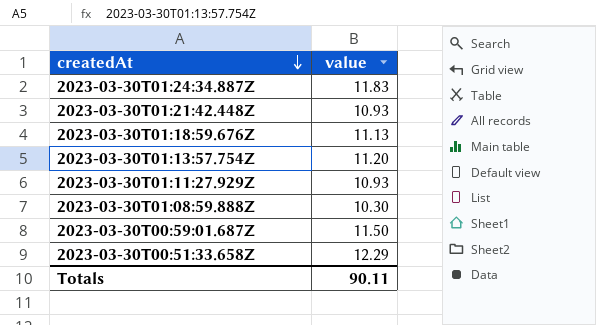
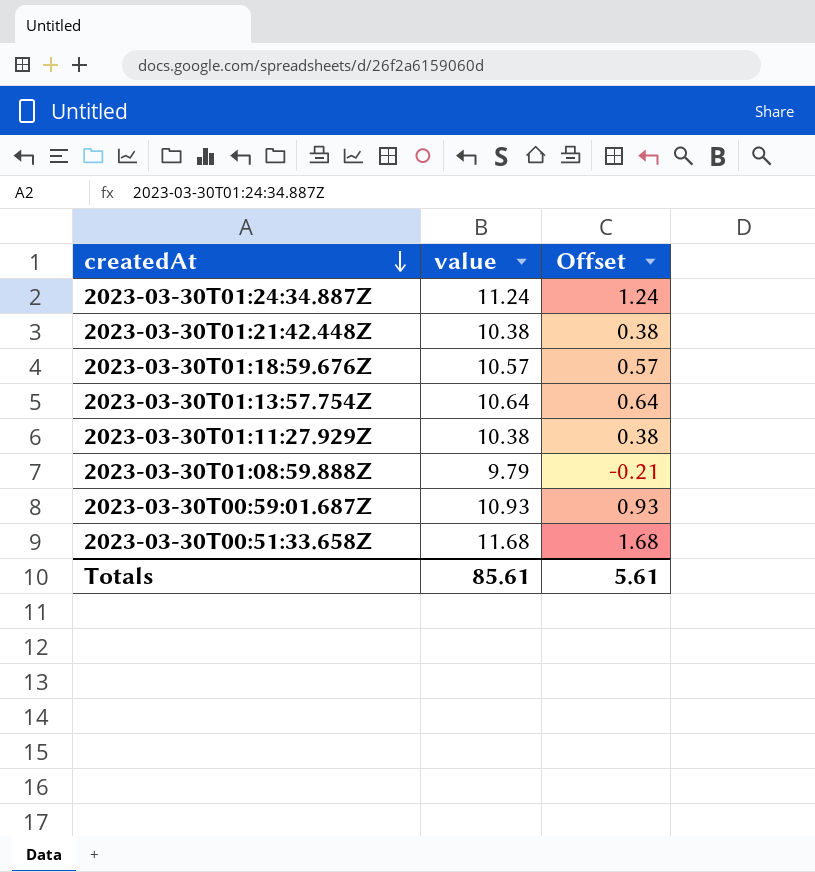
column Offset | formula: none -> [value] - 10
2023-03-30T01:24:34.887Z | value: 11.83 -> 11.24
2023-03-30T01:21:42.448Z | value: 10.93 -> 10.38
2023-03-30T01:18:59.676Z | value: 11.13 -> 10.57
2023-03-30T01:13:57.754Z | value: 11.20 -> 10.64
2023-03-30T01:11:27.929Z | value: 10.93 -> 10.38
2023-03-30T01:08:59.888Z | value: 10.30 -> 9.79
2023-03-30T00:59:01.687Z | value: 11.50 -> 10.93
2023-03-30T00:51:33.658Z | value: 12.29 -> 11.68
Totals | value: 90.11 -> 85.61

